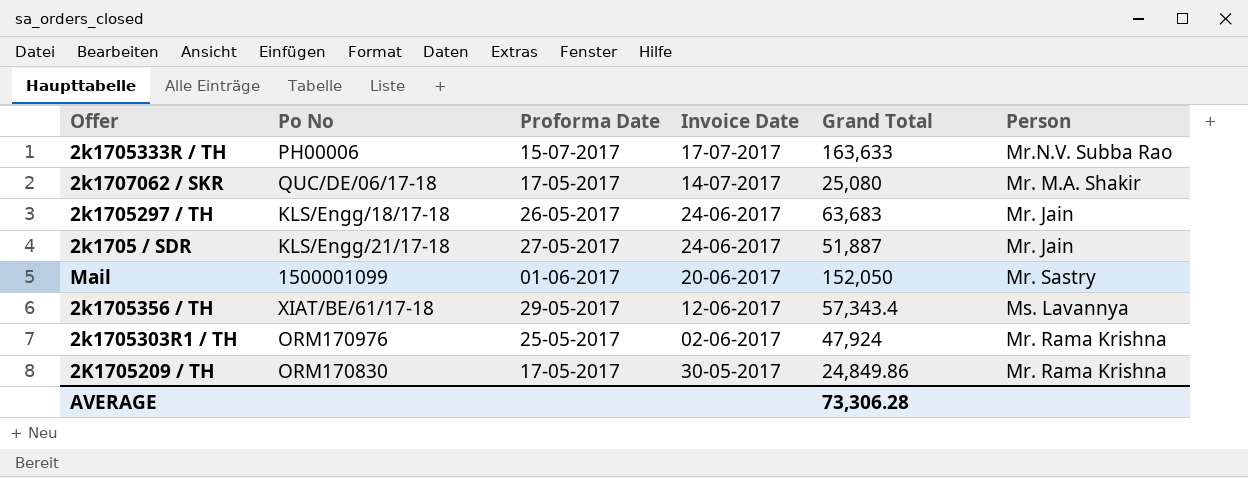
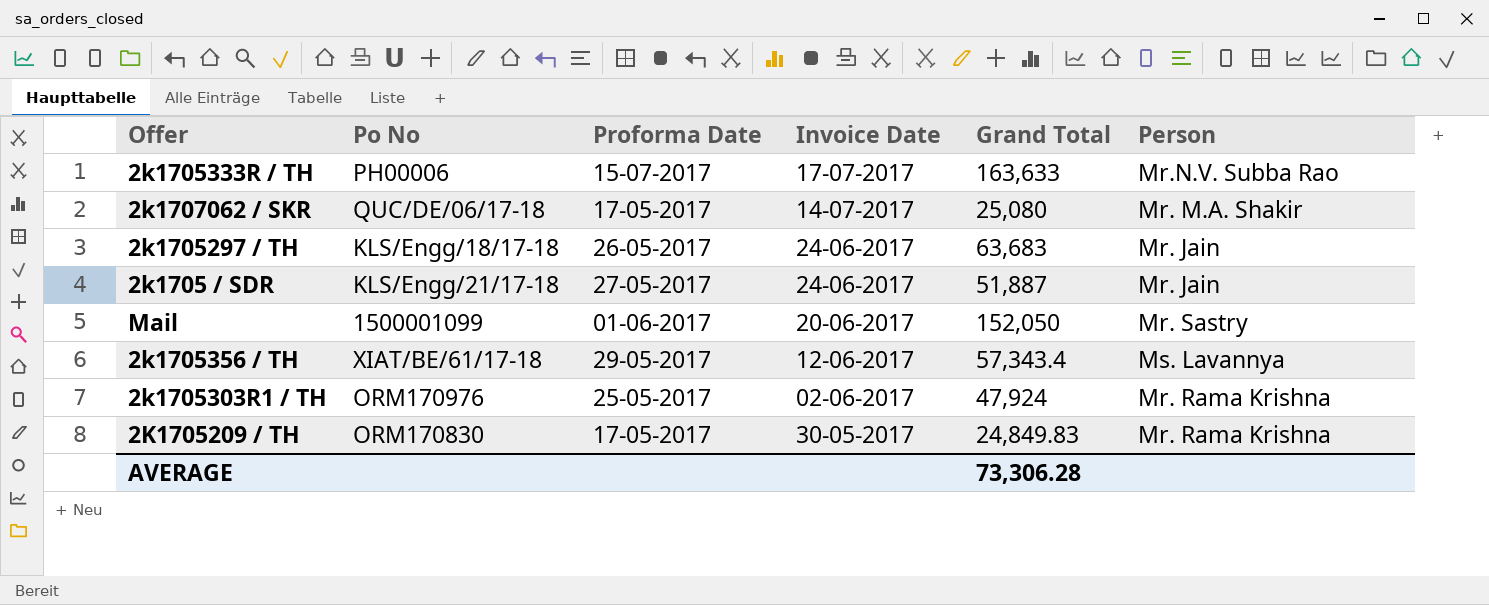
2K1705209 / TH | Grand Total: 24,849.86 -> 24,849.83

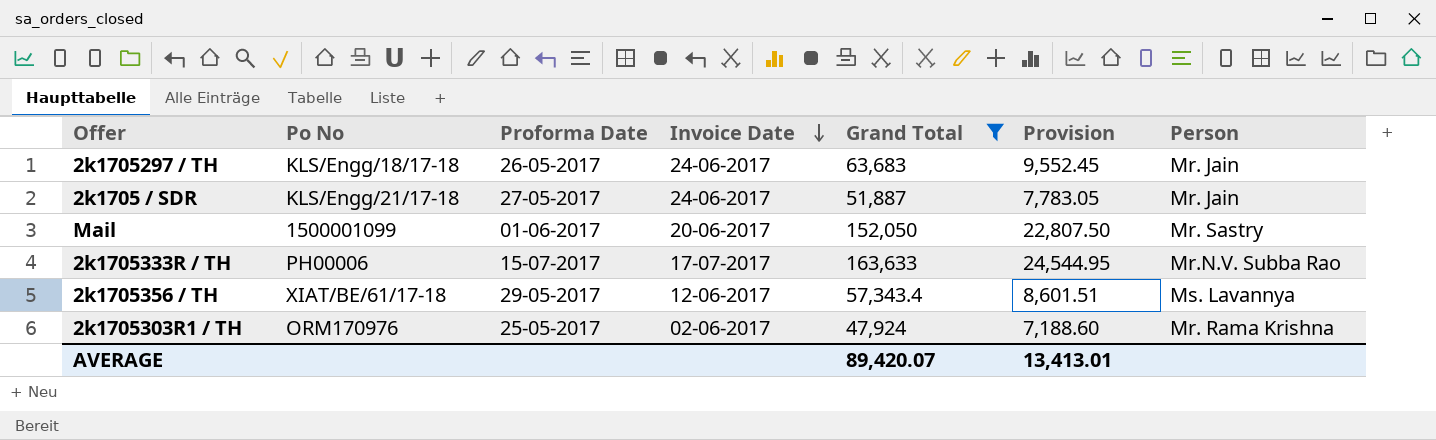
filter: none -> Grand Total >= 47,924
row order: none -> Invoice Date descending
column Provision | formula: none -> [Grand Total] * 0.15
AVERAGE | Grand Total: 73,306.28 -> 89,420.07

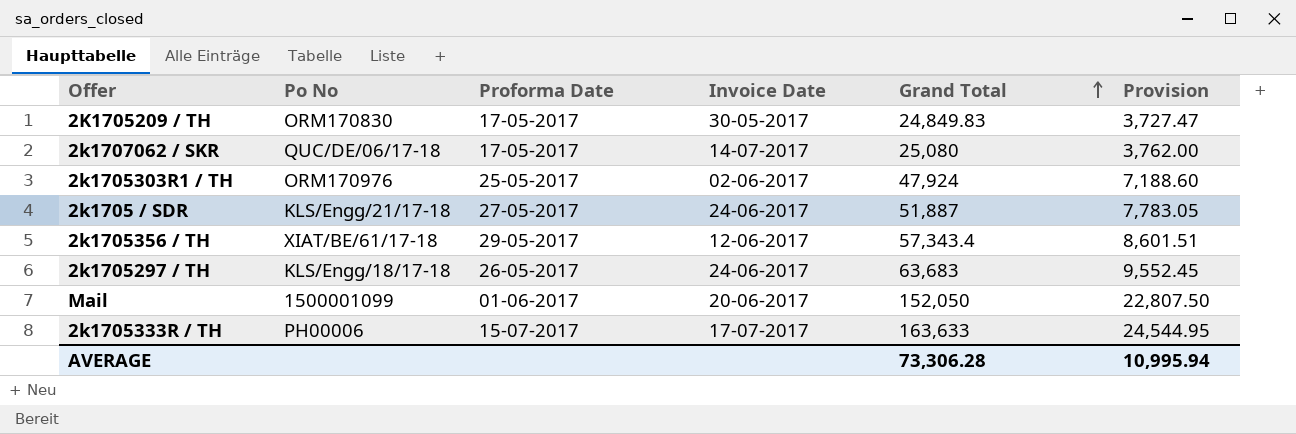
filter: Grand Total >= 47,924 -> none
row order: Invoice Date descending -> Grand Total ascending
column Person | position: 7 -> none
AVERAGE | Grand Total: 89,420.07 -> 73,306.28
AVERAGE | Provision: 13,413.01 -> 10,995.94

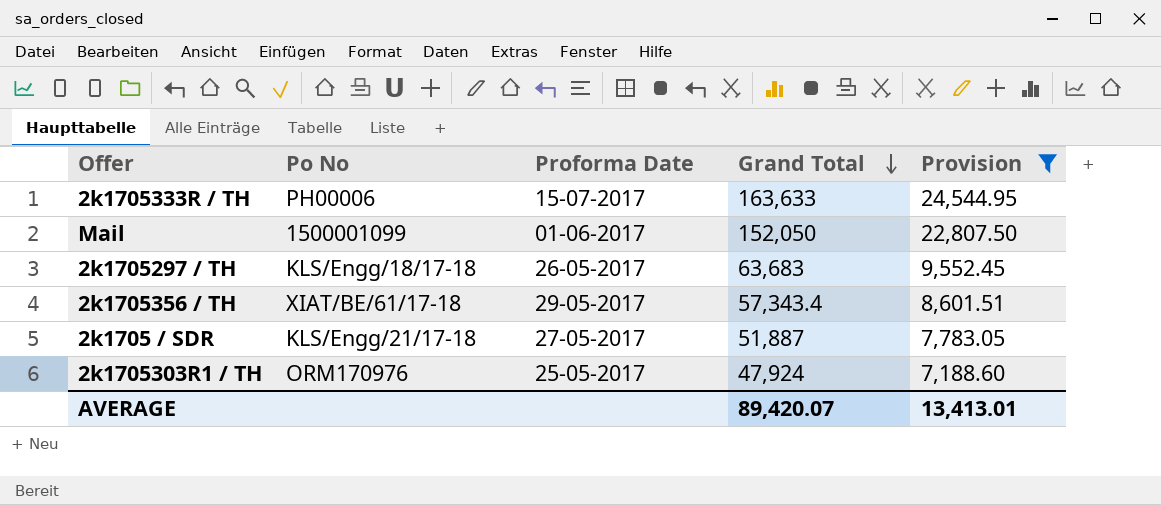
filter: none -> Provision >= 7,188.60
row order: Grand Total ascending -> Grand Total descending
column Invoice Date | position: 4 -> none
AVERAGE | Grand Total: 73,306.28 -> 89,420.07
AVERAGE | Provision: 10,995.94 -> 13,413.01

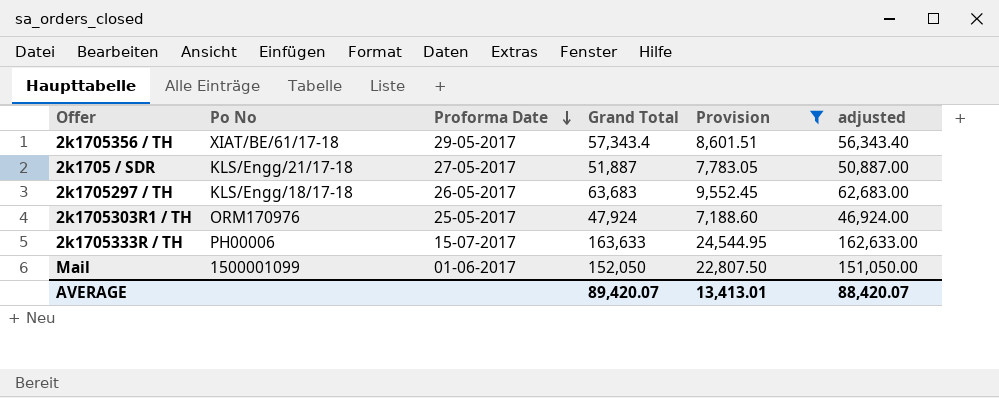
row order: Grand Total descending -> Proforma Date descending
column adjusted | formula: none -> [Grand Total] - 1000

